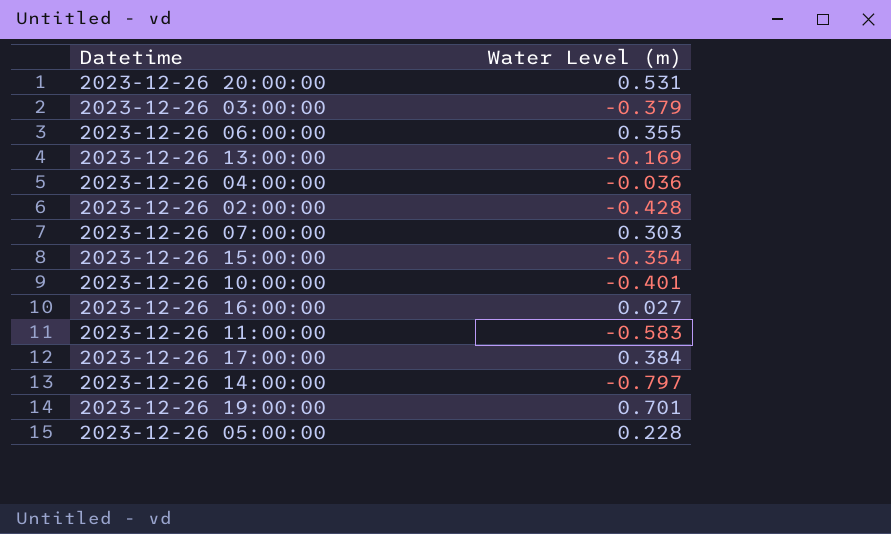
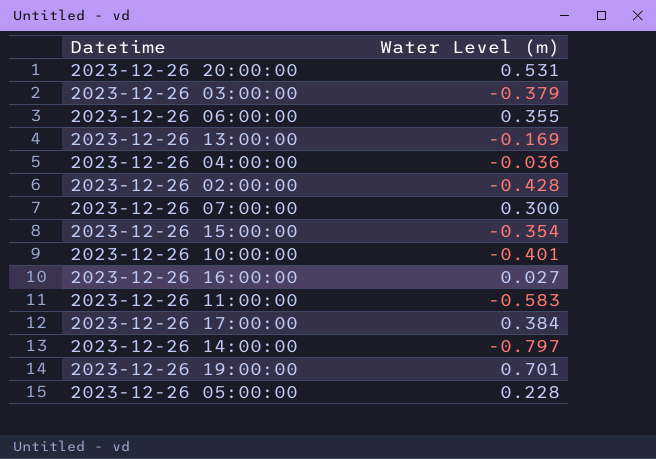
2023-12-26 07:00:00 | Water Level (m): 0.303 -> 0.300

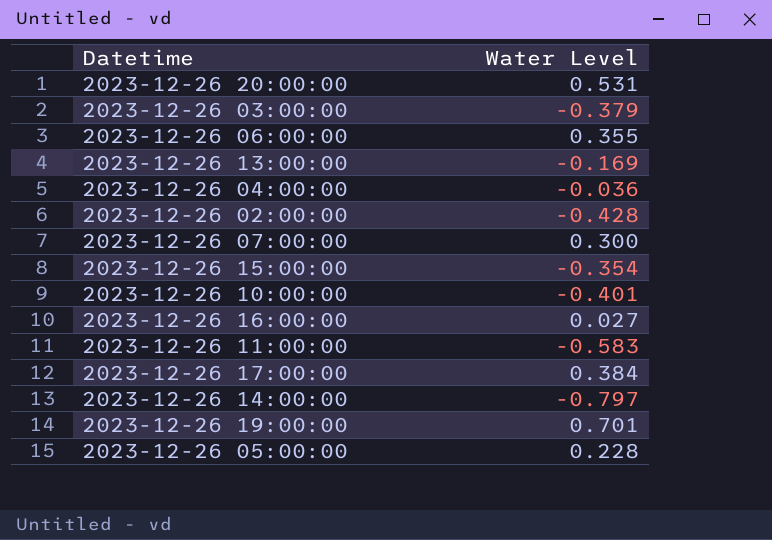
column name: Water Level (m) -> Water Level

